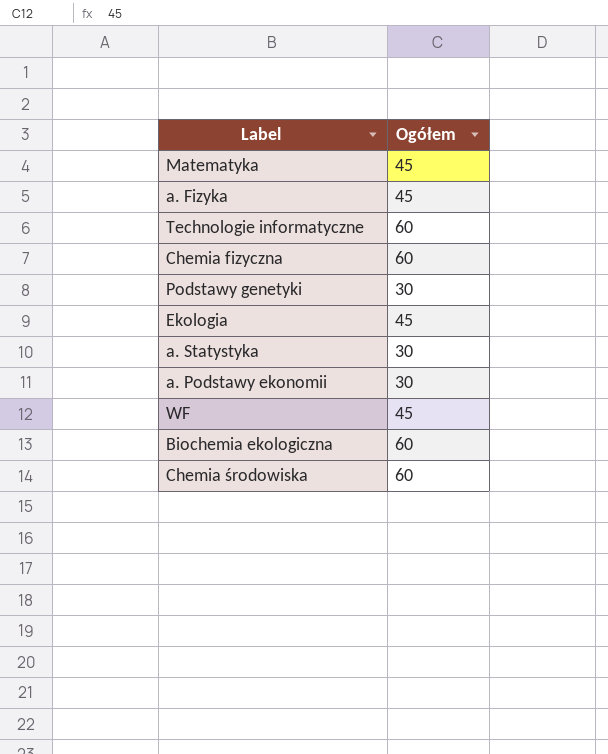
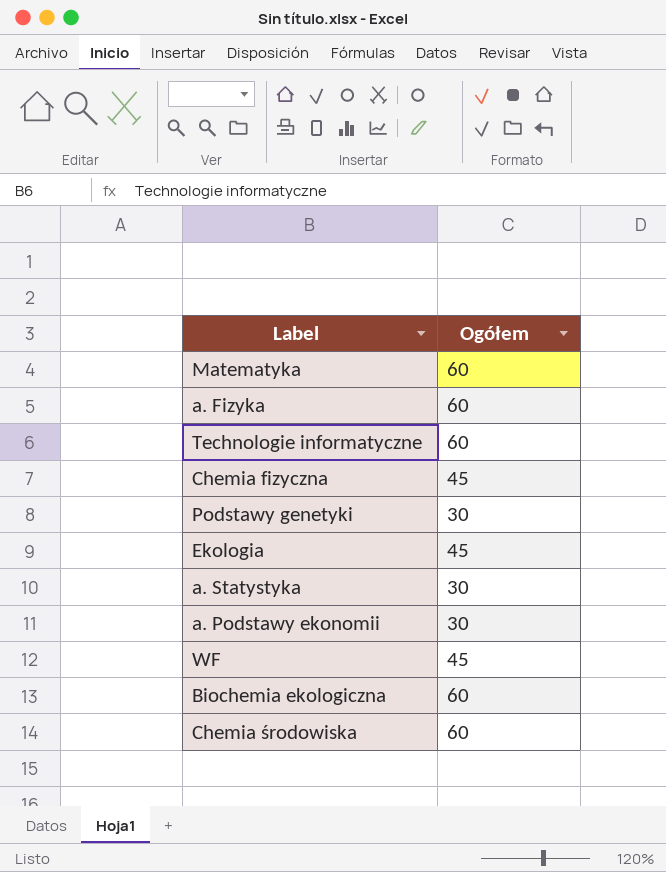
Matematyka | Ogółem: 45 -> 60
a. Fizyka | Ogółem: 45 -> 60
Chemia fizyczna | Ogółem: 60 -> 45

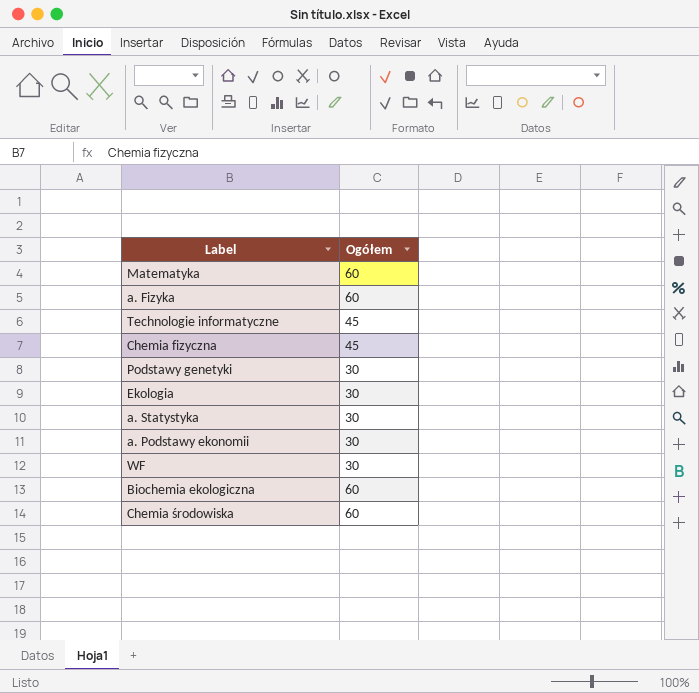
Technologie informatyczne | Ogółem: 60 -> 45
Ekologia | Ogółem: 45 -> 30
WF | Ogółem: 45 -> 30

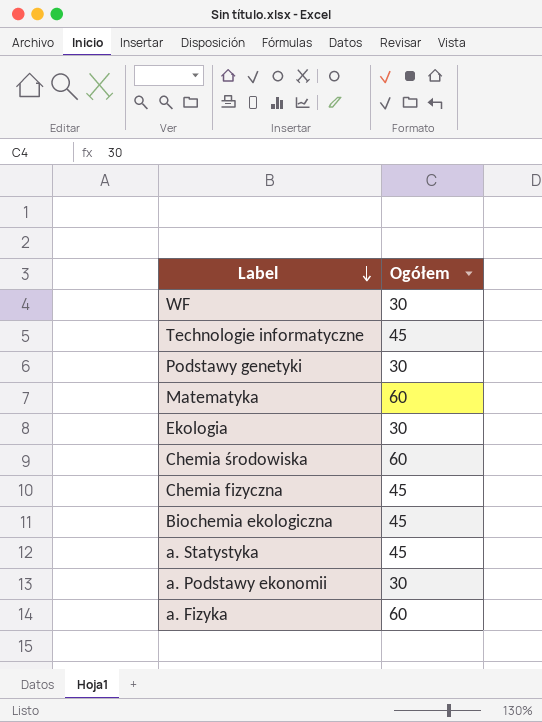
row order: none -> Label descending
Biochemia ekologiczna | Ogółem: 60 -> 45
a. Statystyka | Ogółem: 30 -> 45

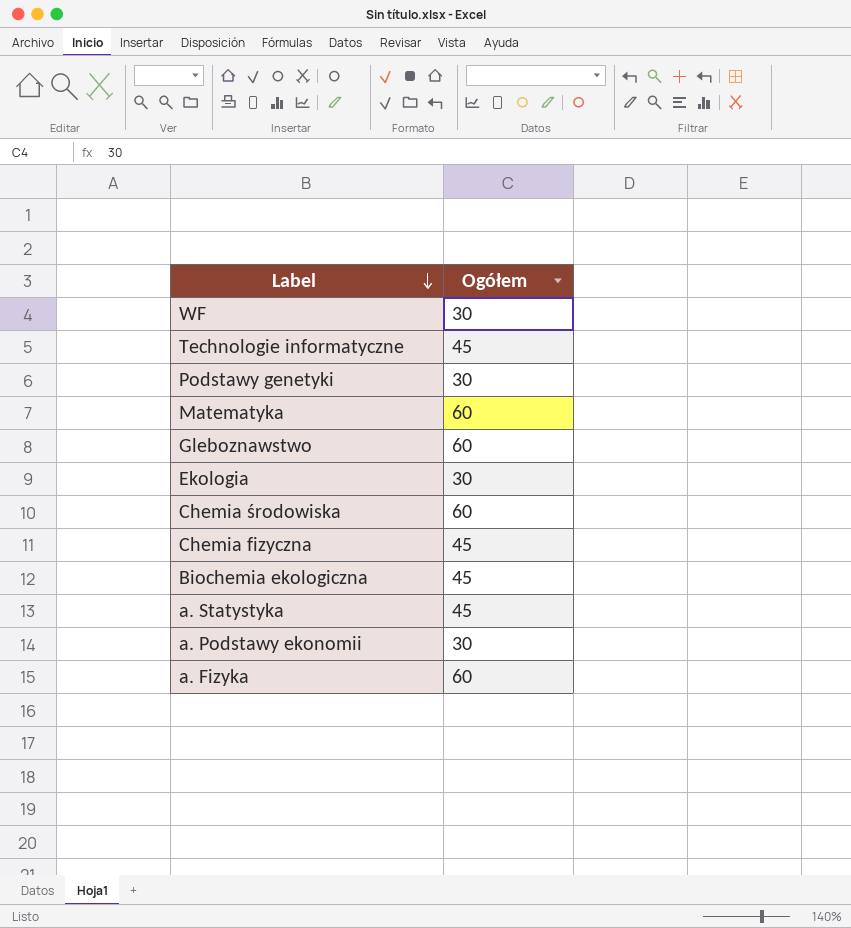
row Gleboznawstwo: none -> 60

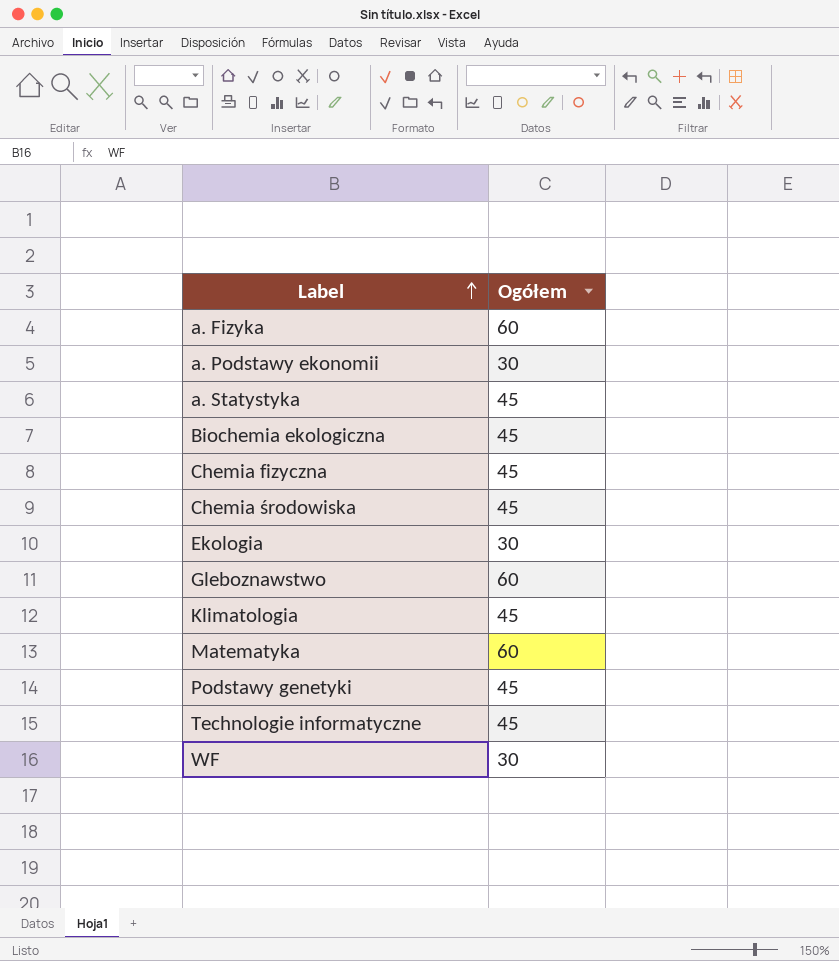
row order: Label descending -> Label ascending
Chemia środowiska | Ogółem: 60 -> 45
row Klimatologia: none -> 45
Podstawy genetyki | Ogółem: 30 -> 45

